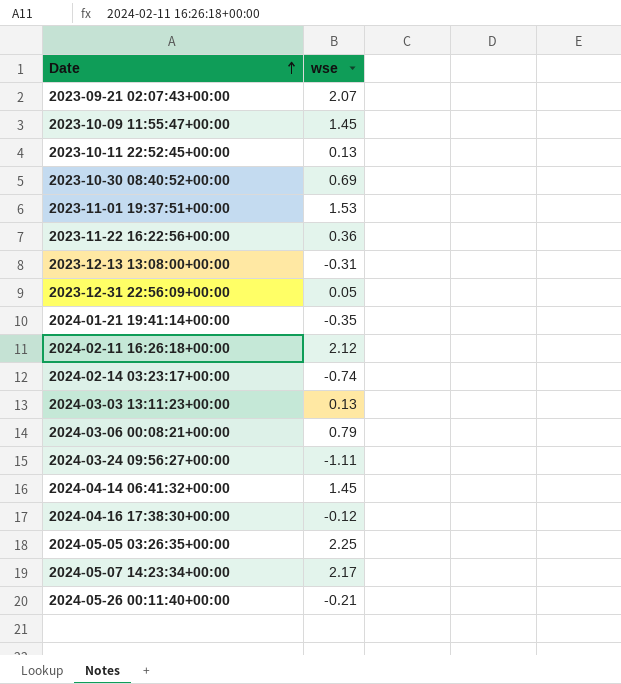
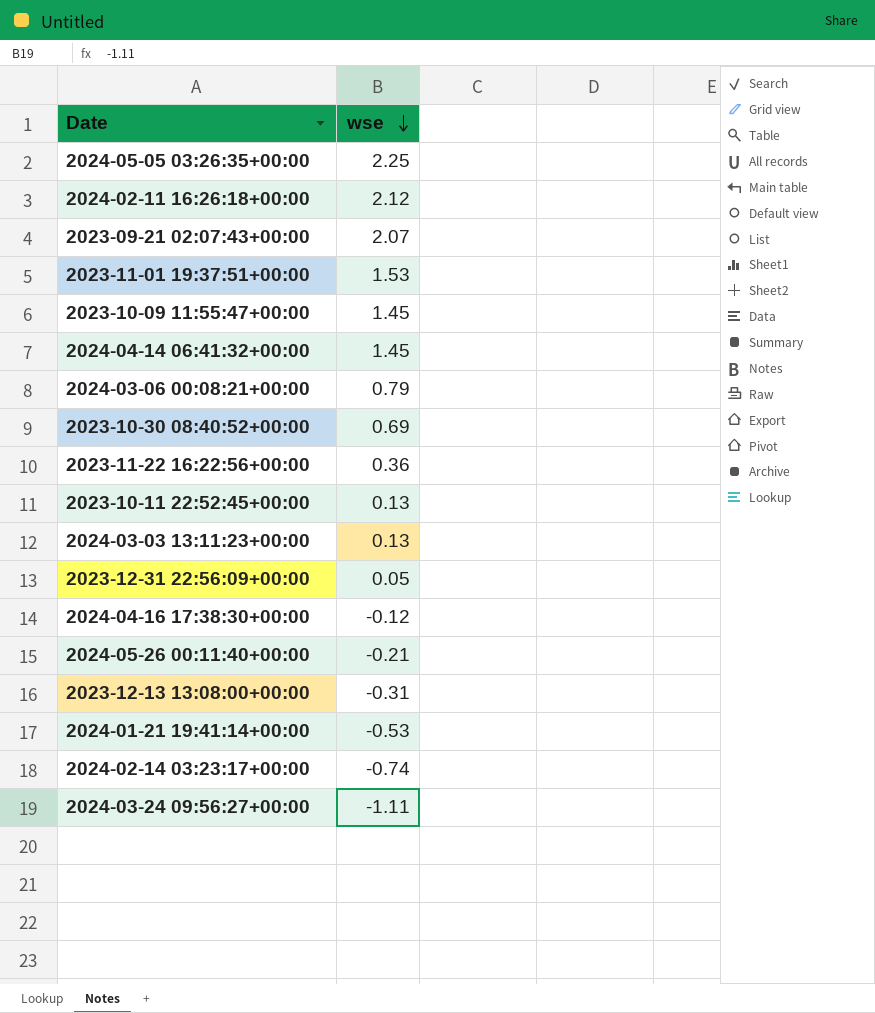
row order: Date ascending -> wse descending
row 2024-05-07 14:23:34+00:00: 2.17 -> none
2024-01-21 19:41:14+00:00 | wse: -0.35 -> -0.53

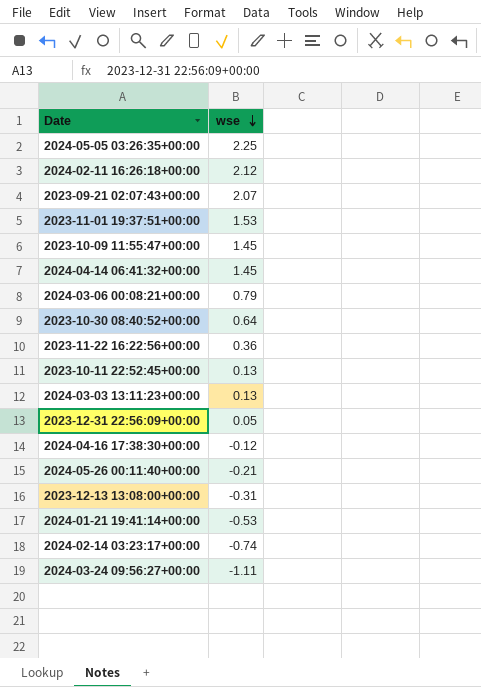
2023-10-30 08:40:52+00:00 | wse: 0.69 -> 0.64

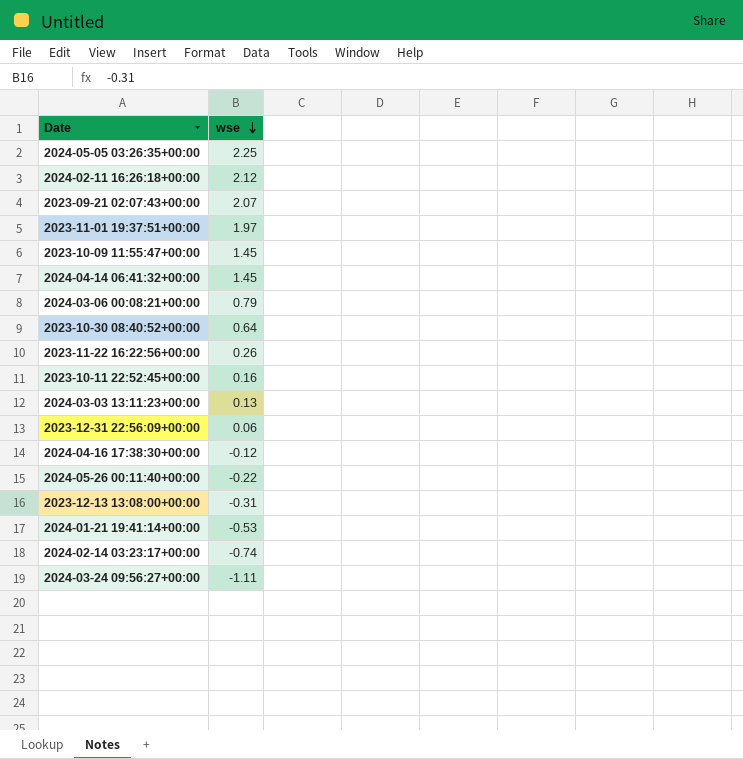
2023-11-01 19:37:51+00:00 | wse: 1.53 -> 1.97
2023-11-22 16:22:56+00:00 | wse: 0.36 -> 0.26
2023-10-11 22:52:45+00:00 | wse: 0.13 -> 0.16
2023-12-31 22:56:09+00:00 | wse: 0.05 -> 0.06
2024-05-26 00:11:40+00:00 | wse: -0.21 -> -0.22

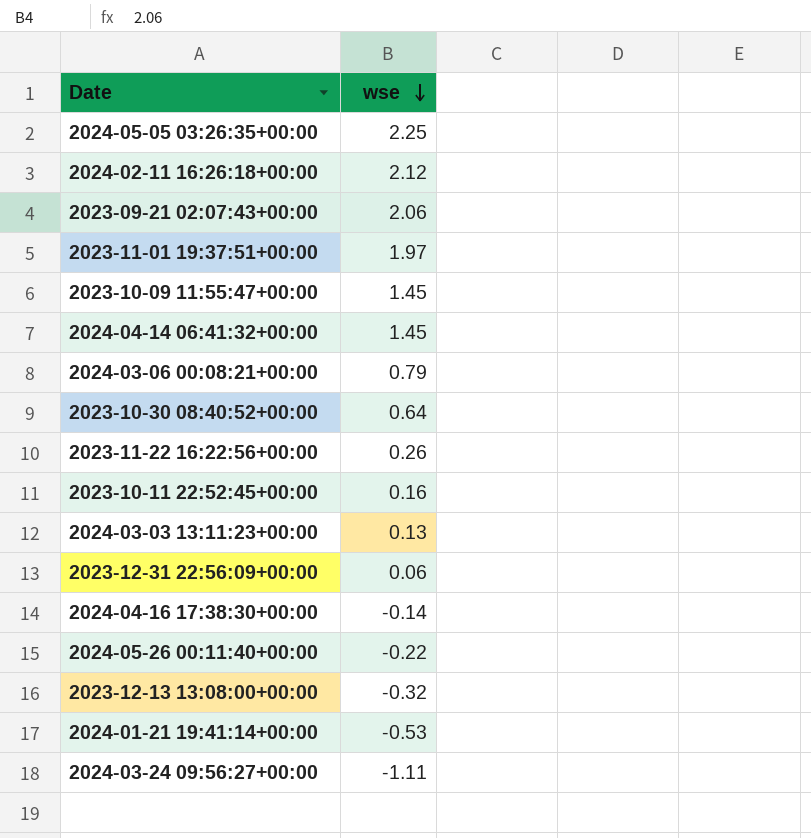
row 2024-02-14 03:23:17+00:00: -0.74 -> none
2023-09-21 02:07:43+00:00 | wse: 2.07 -> 2.06
2024-04-16 17:38:30+00:00 | wse: -0.12 -> -0.14
2023-12-13 13:08:00+00:00 | wse: -0.31 -> -0.32

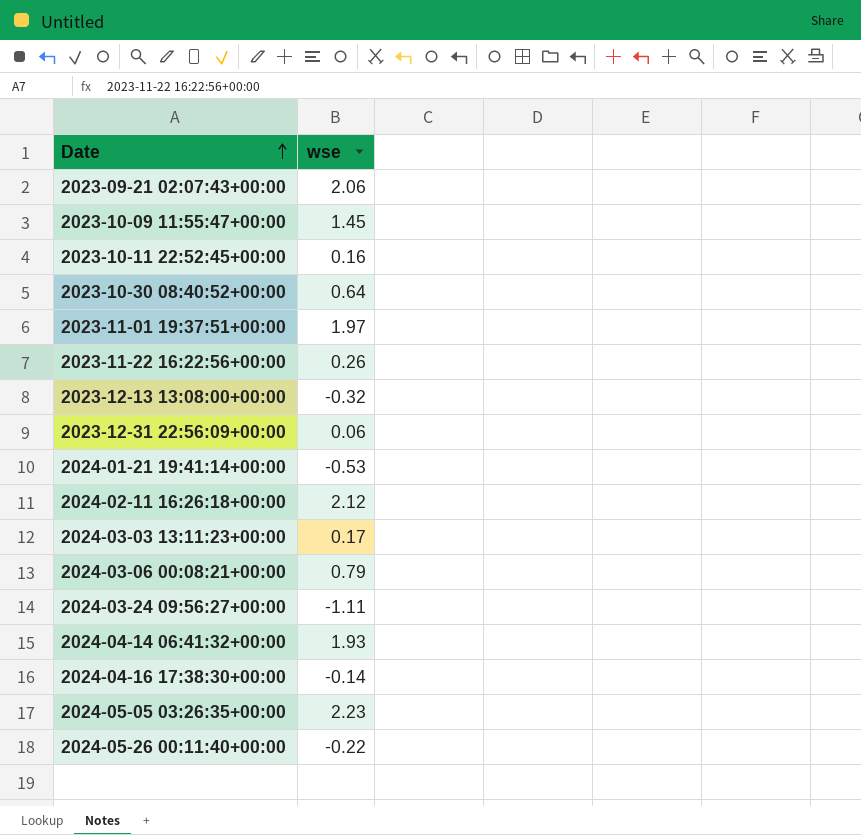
row order: wse descending -> Date ascending
2024-03-03 13:11:23+00:00 | wse: 0.13 -> 0.17
2024-04-14 06:41:32+00:00 | wse: 1.45 -> 1.93
2024-05-05 03:26:35+00:00 | wse: 2.25 -> 2.23

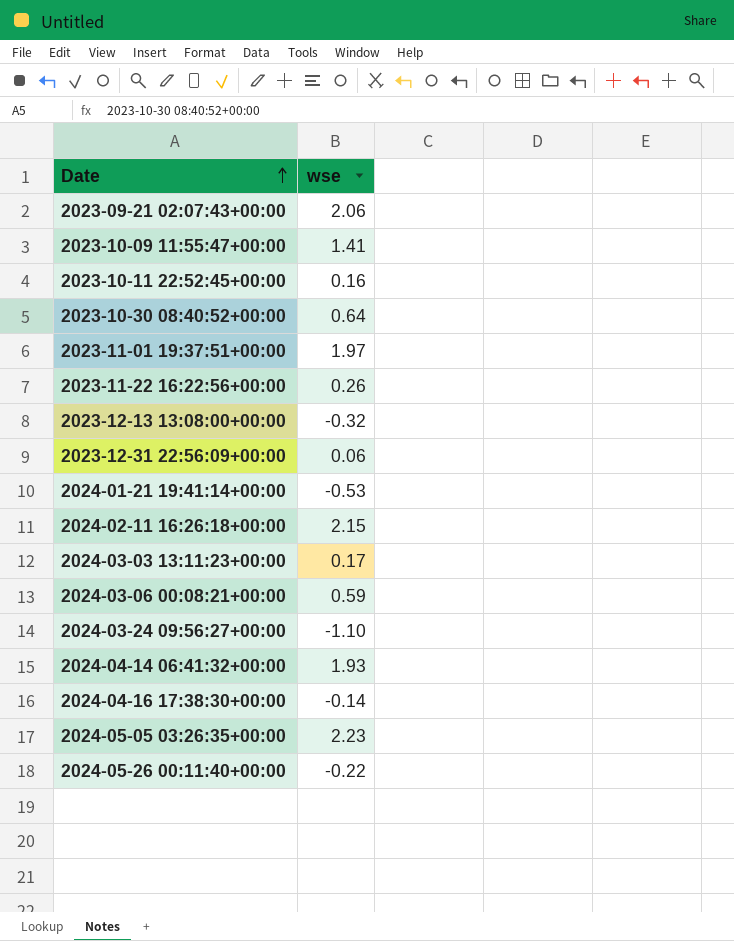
2023-10-09 11:55:47+00:00 | wse: 1.45 -> 1.41
2024-02-11 16:26:18+00:00 | wse: 2.12 -> 2.15
2024-03-06 00:08:21+00:00 | wse: 0.79 -> 0.59
2024-03-24 09:56:27+00:00 | wse: -1.11 -> -1.10

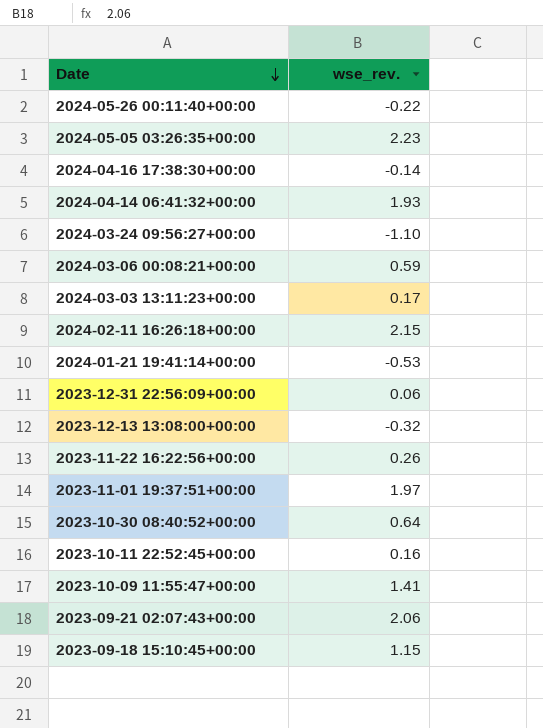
row order: Date ascending -> Date descending
column name: wse -> wse_rev.
row 2023-09-18 15:10:45+00:00: none -> 1.15

